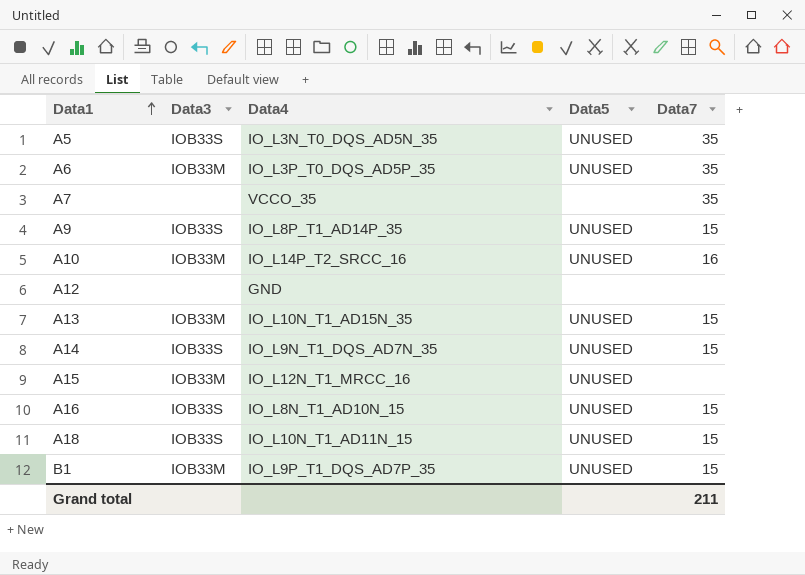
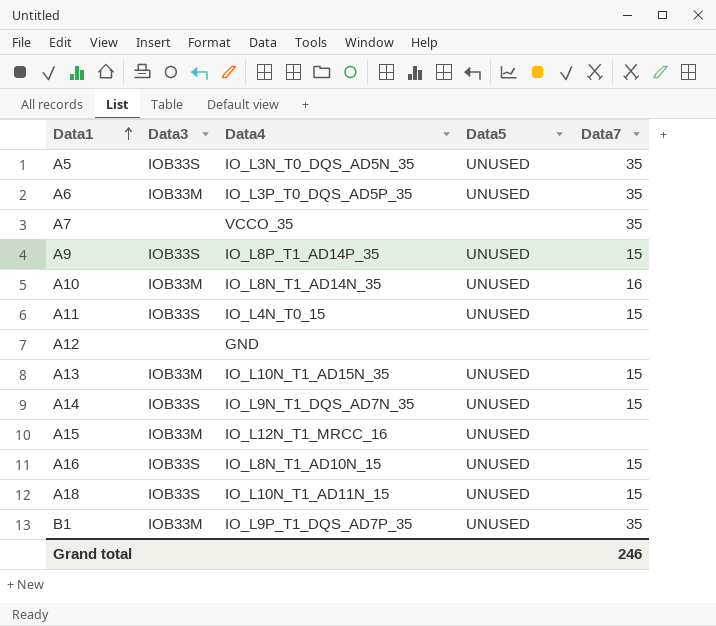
A10 | Data4: IO_L14P_T2_SRCC_16 -> IO_L8N_T1_AD14N_35
row A11: none -> IOB33S | IO_L4N_T0_15 | UNUSED | 15
B1 | Data7: 15 -> 35
Grand total | Data7: 211 -> 246

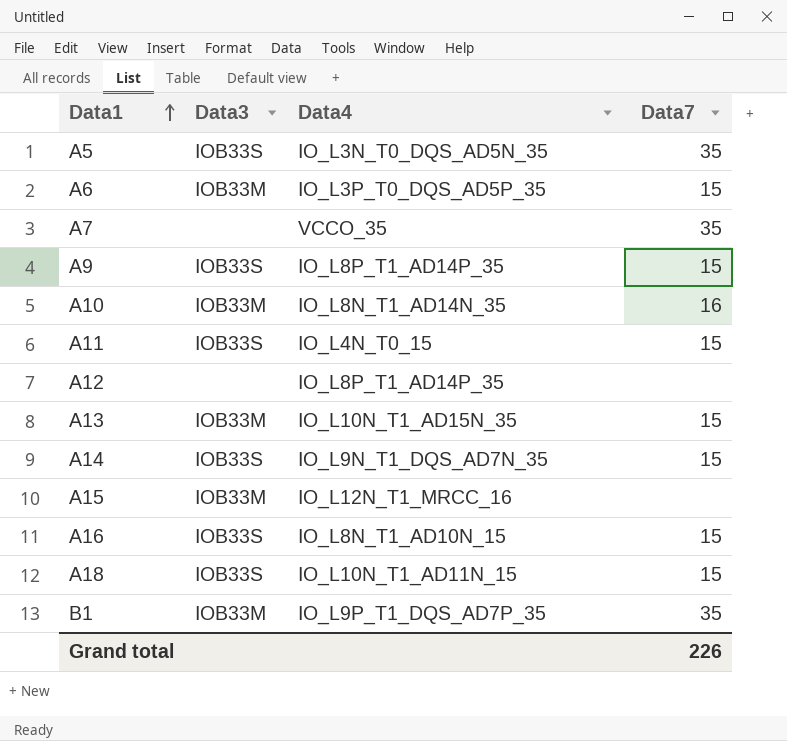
column Data5 | position: 4 -> none
A6 | Data7: 35 -> 15
A12 | Data4: GND -> IO_L8P_T1_AD14P_35
Grand total | Data7: 246 -> 226

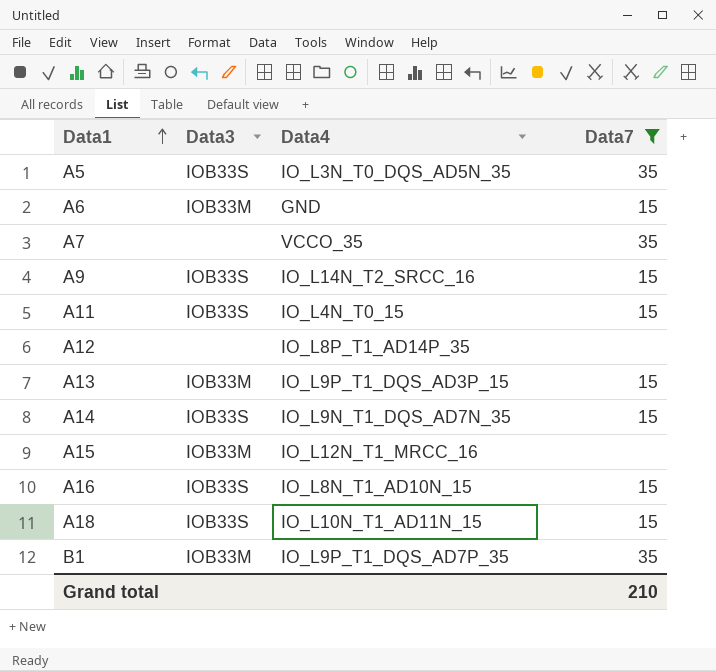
filter: none -> Data7 != 16
A6 | Data4: IO_L3P_T0_DQS_AD5P_35 -> GND
A9 | Data4: IO_L8P_T1_AD14P_35 -> IO_L14N_T2_SRCC_16
A13 | Data4: IO_L10N_T1_AD15N_35 -> IO_L9P_T1_DQS_AD3P_15
Grand total | Data7: 226 -> 210

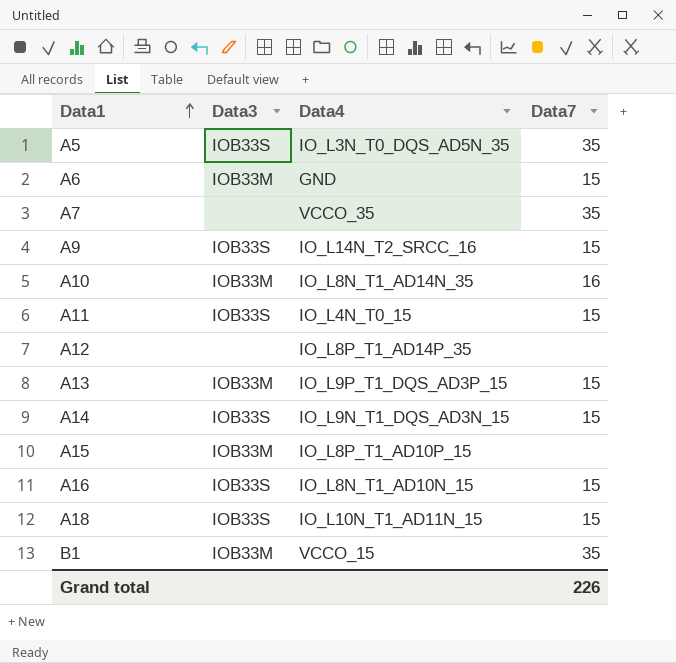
filter: Data7 != 16 -> none
A14 | Data4: IO_L9N_T1_DQS_AD7N_35 -> IO_L9N_T1_DQS_AD3N_15
A15 | Data4: IO_L12N_T1_MRCC_16 -> IO_L8P_T1_AD10P_15
B1 | Data4: IO_L9P_T1_DQS_AD7P_35 -> VCCO_15
Grand total | Data7: 210 -> 226

